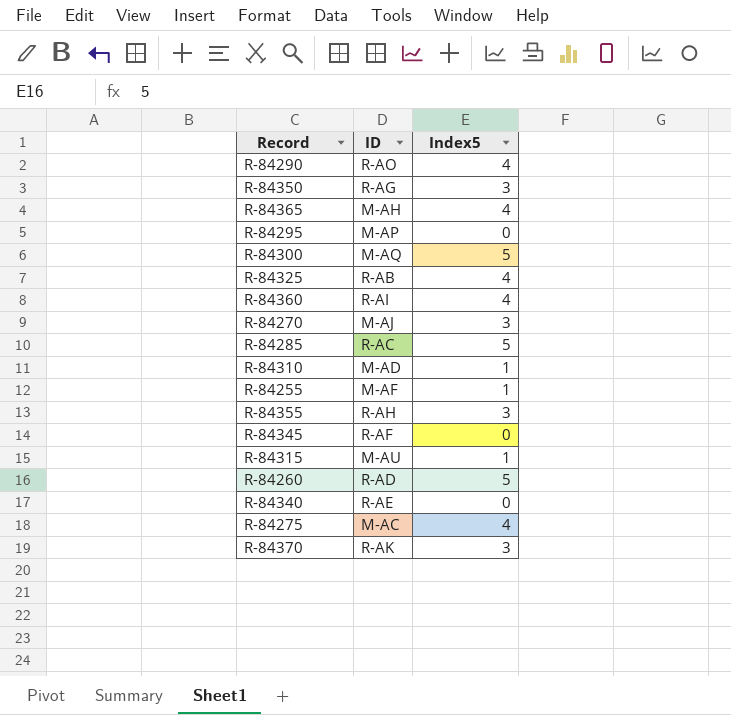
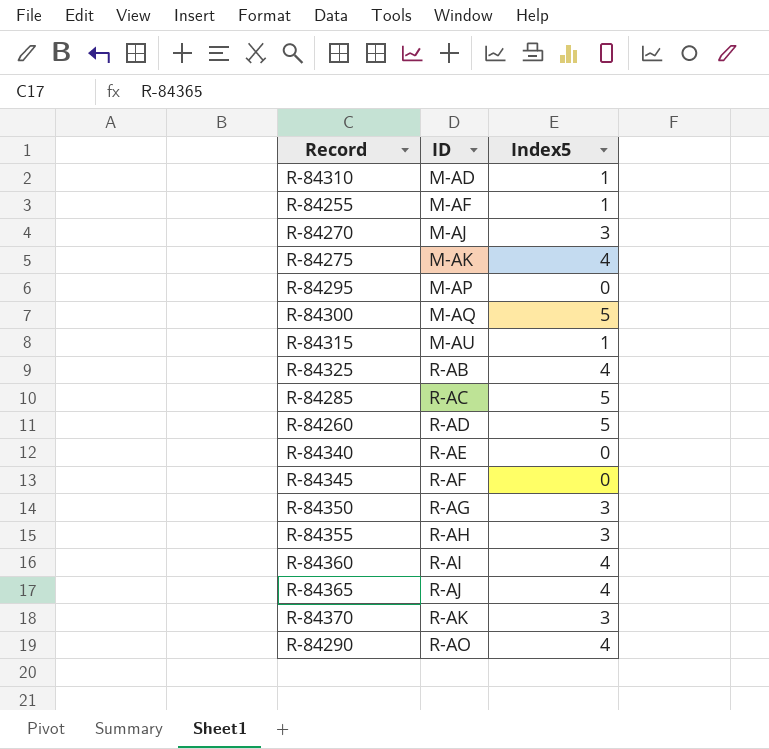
row order: none -> ID ascending
R-84275 | ID: M-AC -> M-AK
R-84365 | ID: M-AH -> R-AJ

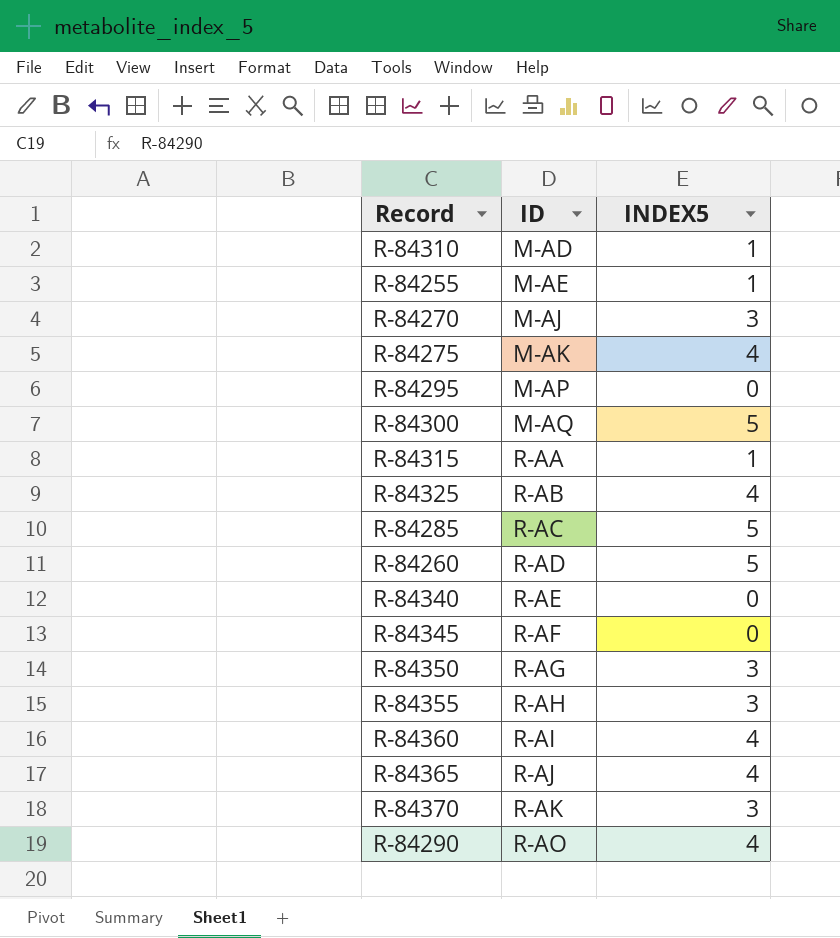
column name: Index5 -> INDEX5
R-84255 | ID: M-AF -> M-AE
R-84315 | ID: M-AU -> R-AA

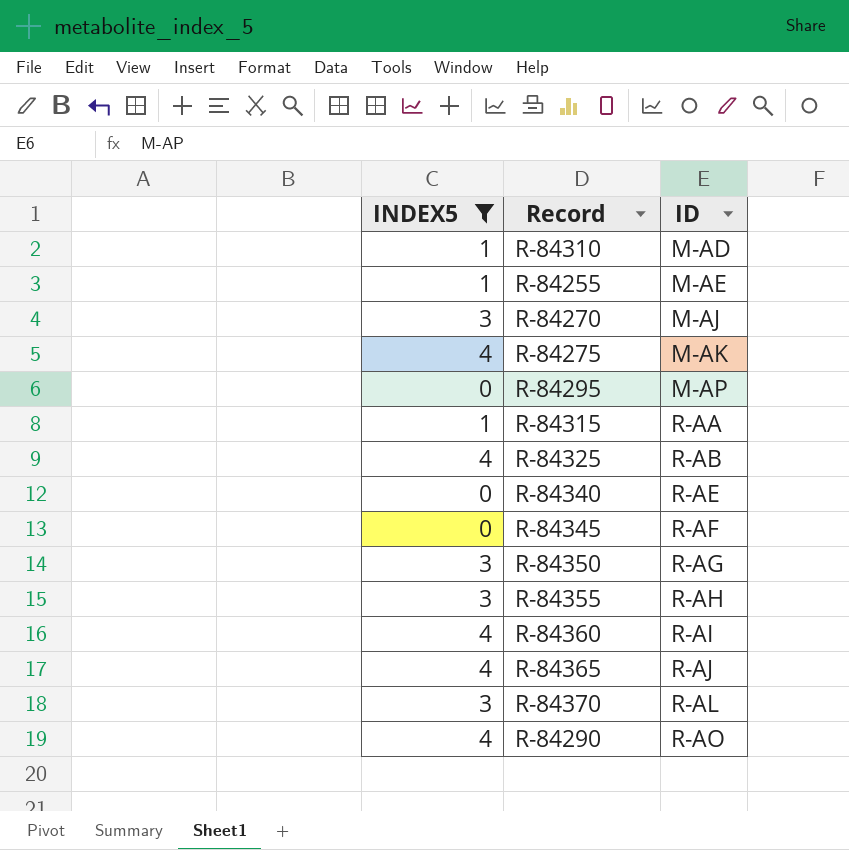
filter: none -> INDEX5 != 5
column INDEX5 | position: 3 -> 1
R-84370 | ID: R-AK -> R-AL

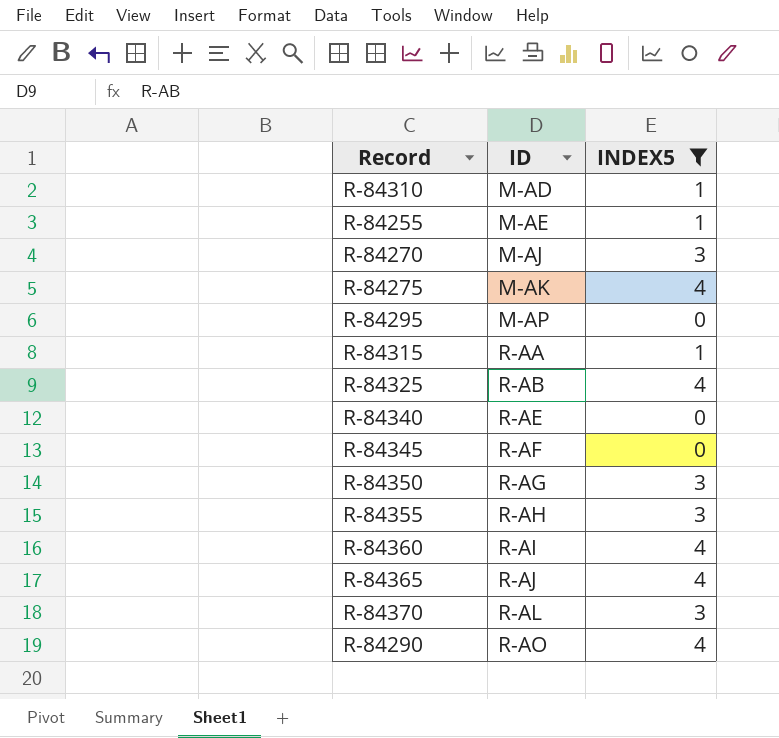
column INDEX5 | position: 1 -> 3

